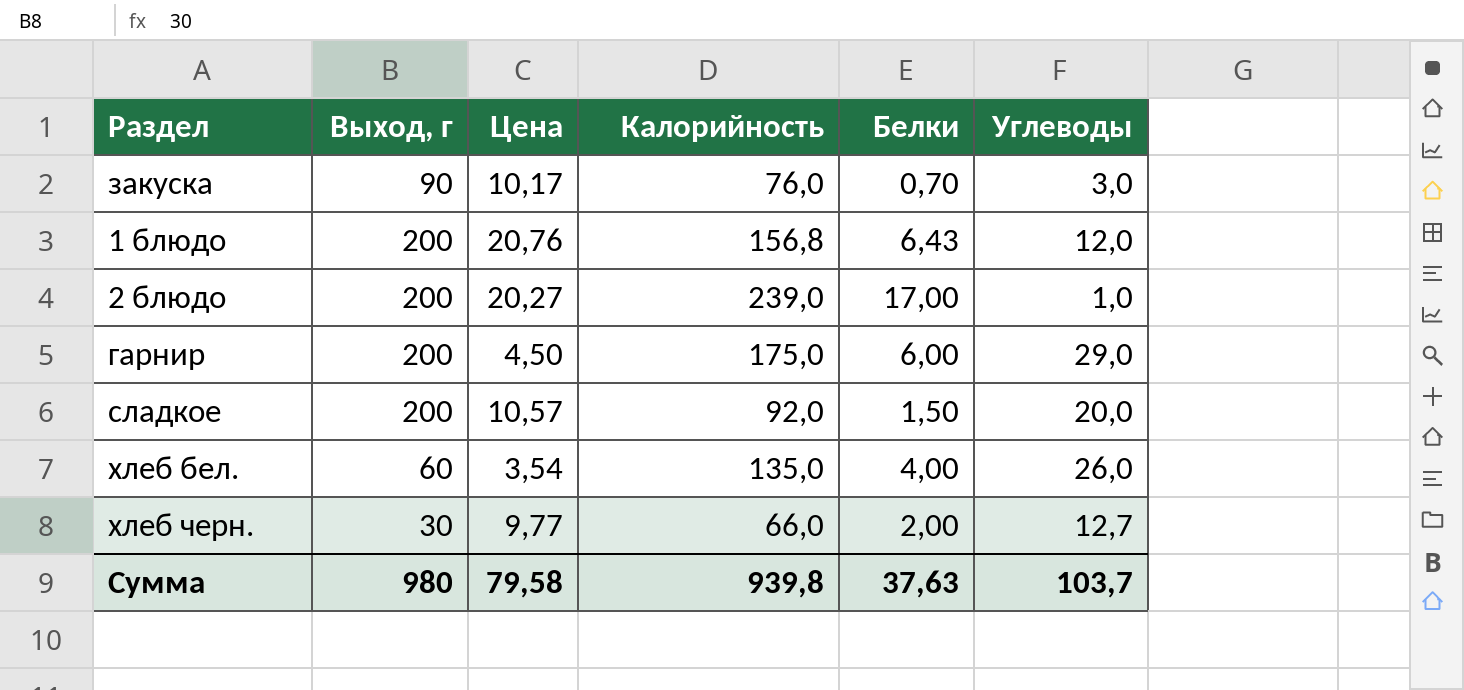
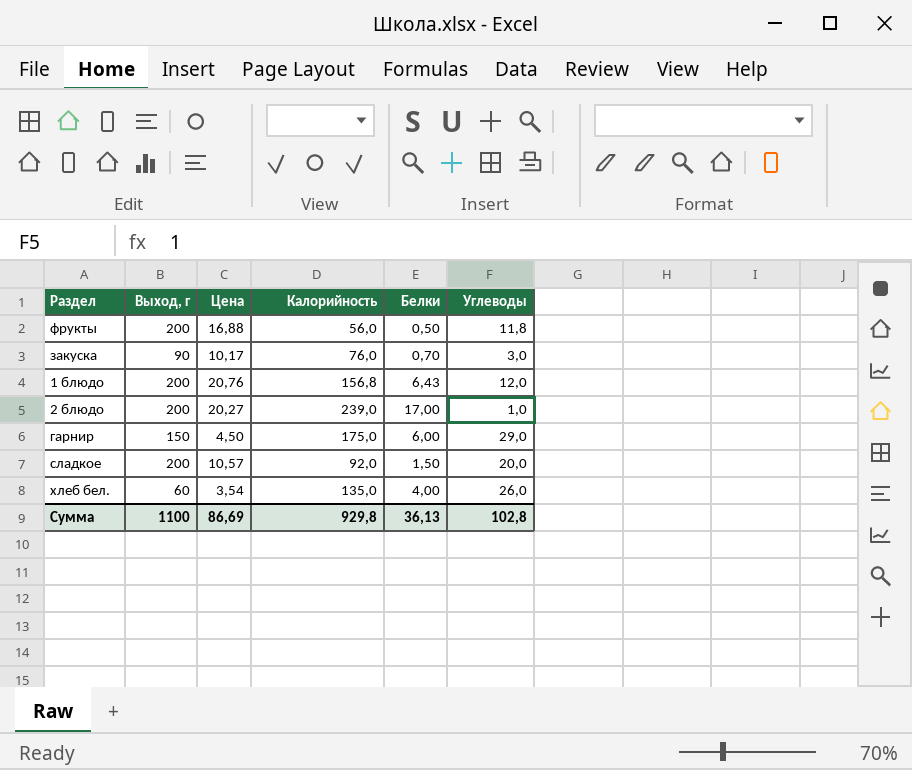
row хлеб черн.: 30 | 9,77 | 66,0 | 2,00 | 12,7 -> none
row фрукты: none -> 200 | 16,88 | 56,0 | 0,50 | 11,8
гарнир | Выход, г: 200 -> 150
Сумма | Выход, г: 980 -> 1100
Сумма | Цена: 79,58 -> 86,69
Сумма | Калорийность: 939,8 -> 929,8
Сумма | Белки: 37,63 -> 36,13
Сумма | Углеводы: 103,7 -> 102,8

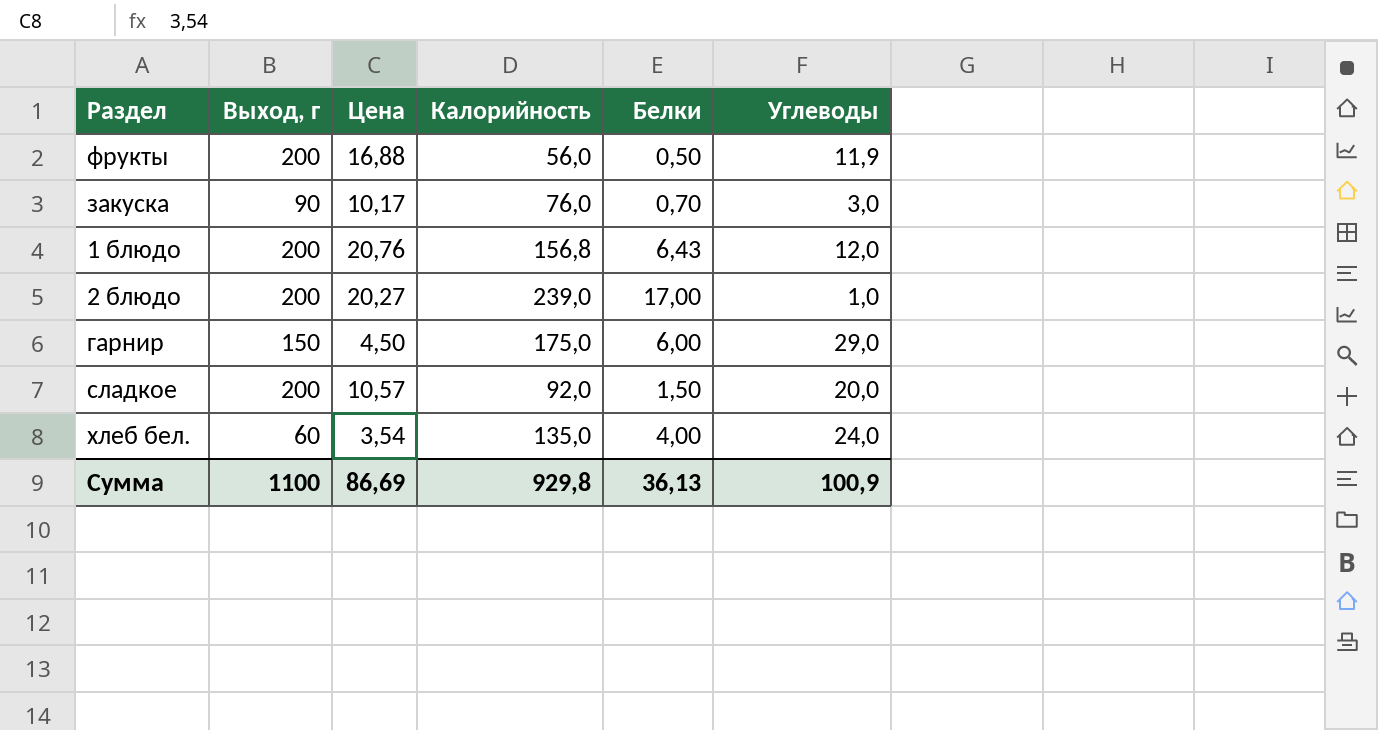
фрукты | Углеводы: 11,8 -> 11,9
хлеб бел. | Углеводы: 26,0 -> 24,0
Сумма | Углеводы: 102,8 -> 100,9

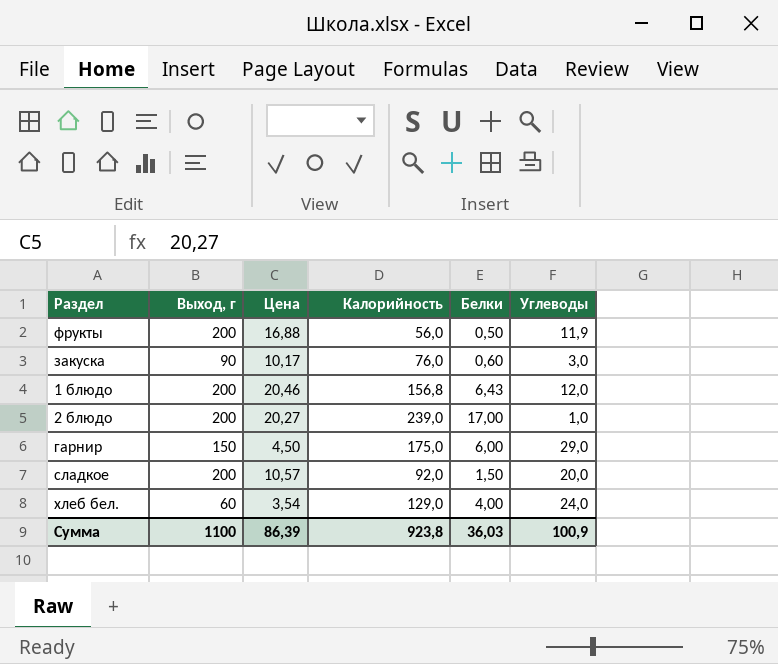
закуска | Белки: 0,70 -> 0,60
1 блюдо | Цена: 20,76 -> 20,46
хлеб бел. | Калорийность: 135,0 -> 129,0
Сумма | Цена: 86,69 -> 86,39
Сумма | Калорийность: 929,8 -> 923,8
Сумма | Белки: 36,13 -> 36,03

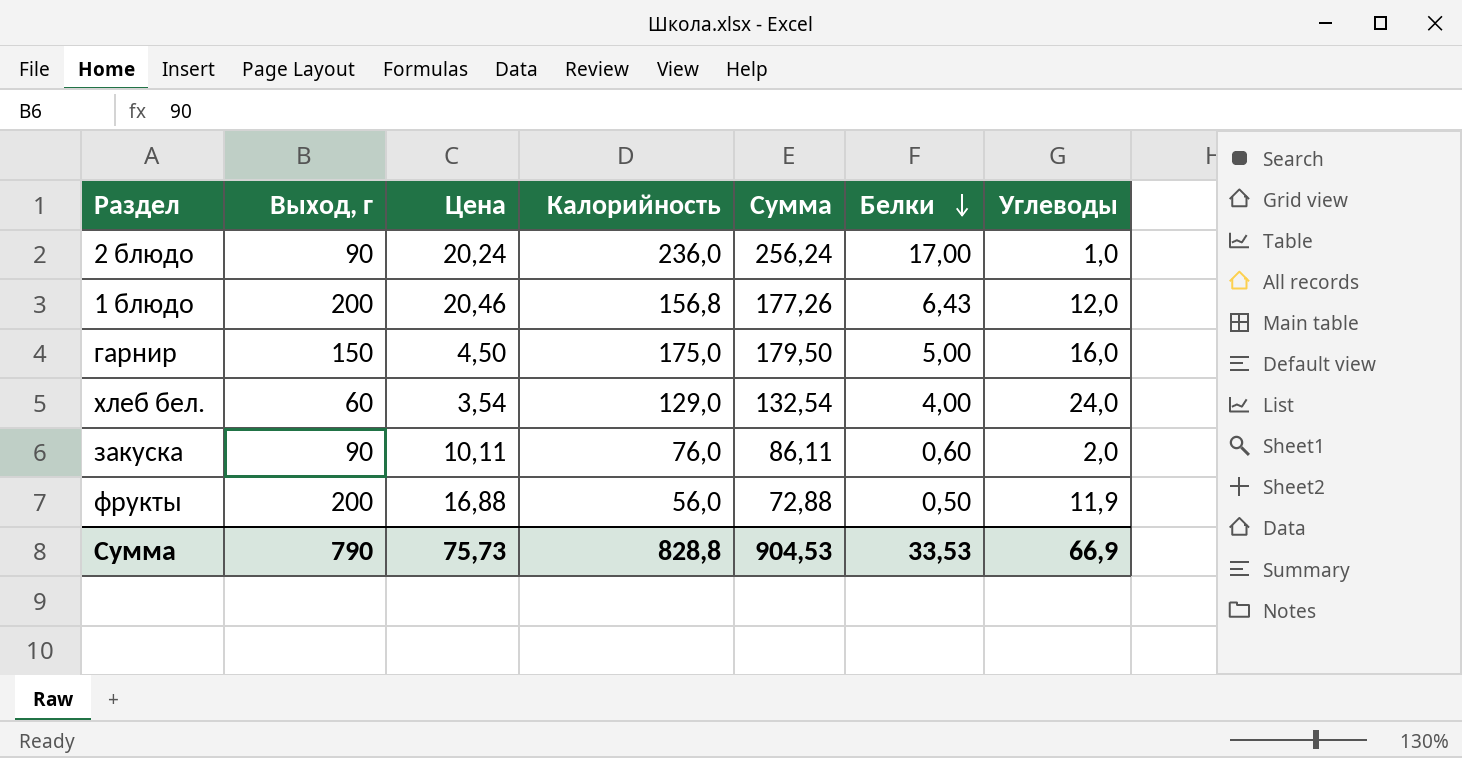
row order: none -> Белки descending
column Сумма | formula: none -> [Цена] + [Калорийность]
row сладкое: 200 | 10,57 | 92,0 | 1,50 | 20,0 -> none
2 блюдо | Выход, г: 200 -> 90
2 блюдо | Цена: 20,27 -> 20,24
2 блюдо | Калорийность: 239,0 -> 236,0
гарнир | Белки: 6,00 -> 5,00
гарнир | Углеводы: 29,0 -> 16,0
закуска | Цена: 10,17 -> 10,11
закуска | Углеводы: 3,0 -> 2,0
Сумма | Выход, г: 1100 -> 790
Сумма | Цена: 86,39 -> 75,73
Сумма | Калорийность: 923,8 -> 828,8
Сумма | Белки: 36,03 -> 33,53
Сумма | Углеводы: 100,9 -> 66,9

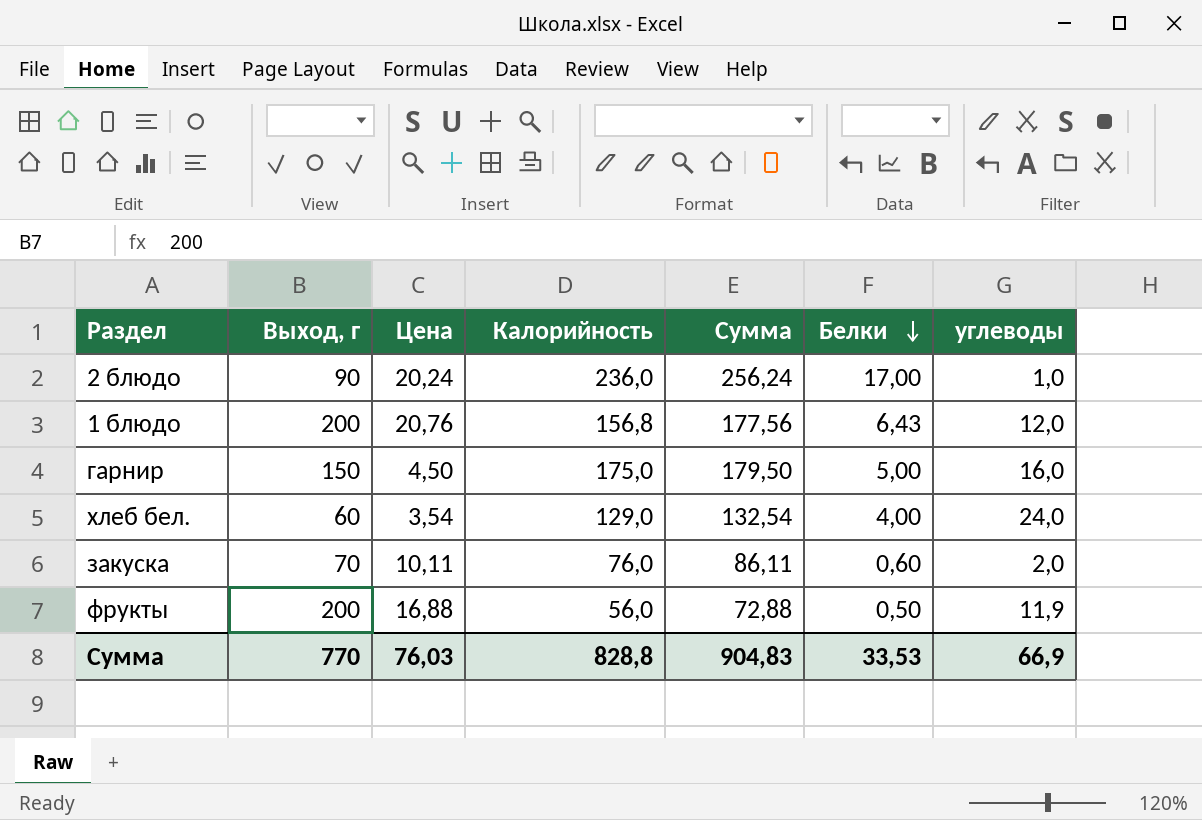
column name: Углеводы -> углеводы
1 блюдо | Цена: 20,46 -> 20,76
1 блюдо | Сумма: 177,26 -> 177,56
закуска | Выход, г: 90 -> 70
Сумма | Выход, г: 790 -> 770
Сумма | Цена: 75,73 -> 76,03
Сумма | Сумма: 904,53 -> 904,83

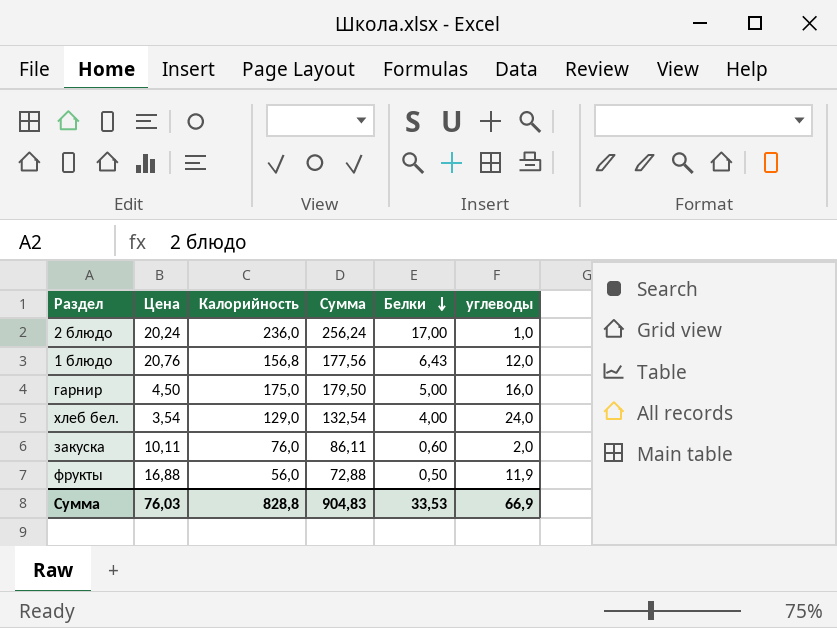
column Выход, г | position: 2 -> none

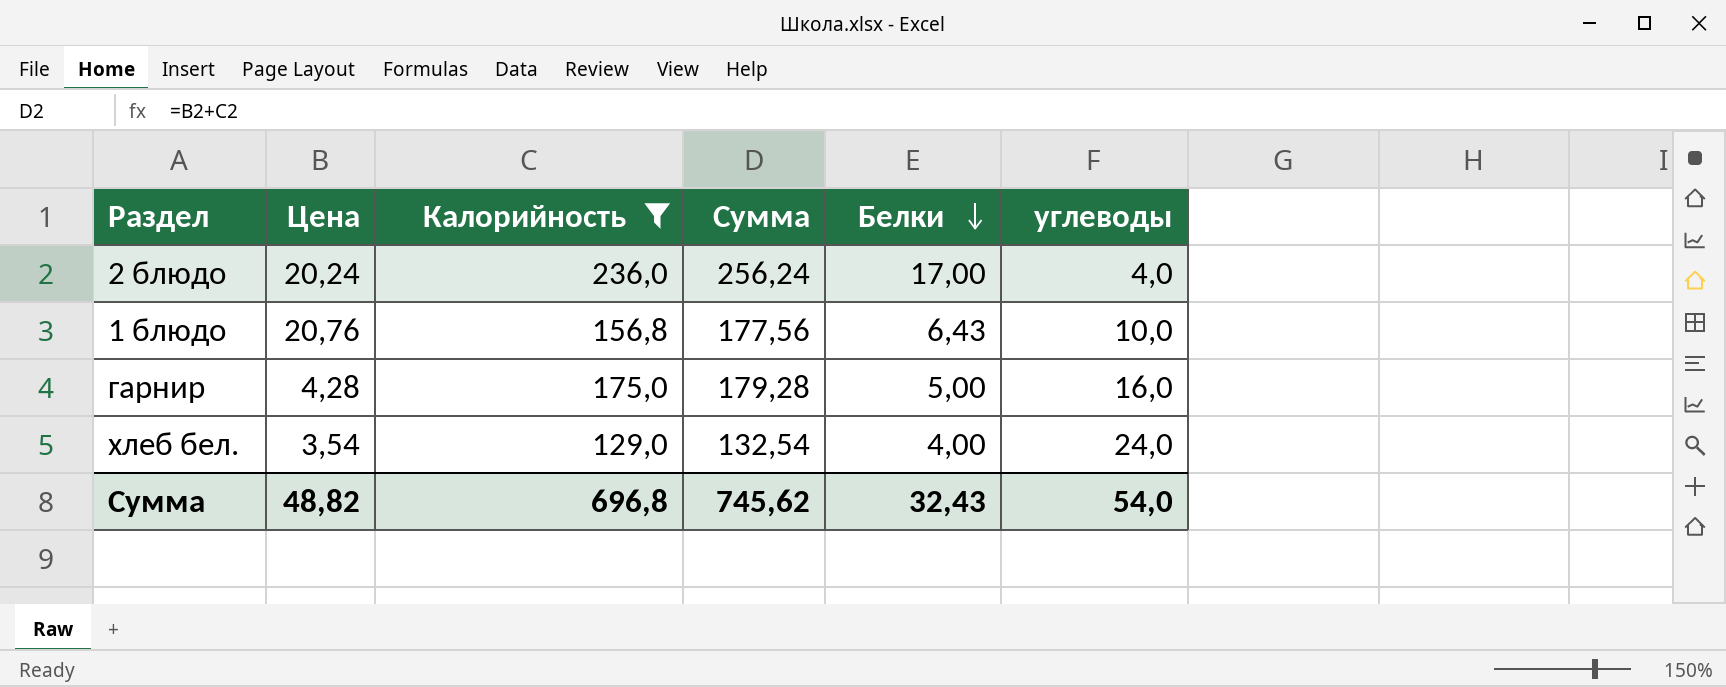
filter: none -> Калорийность >= 129,0
2 блюдо | углеводы: 1,0 -> 4,0
1 блюдо | углеводы: 12,0 -> 10,0
гарнир | Цена: 4,50 -> 4,28
гарнир | Сумма: 179,50 -> 179,28
Сумма | Цена: 76,03 -> 48,82
Сумма | Калорийность: 828,8 -> 696,8
Сумма | Сумма: 904,83 -> 745,62
Сумма | Белки: 33,53 -> 32,43
Сумма | углеводы: 66,9 -> 54,0

